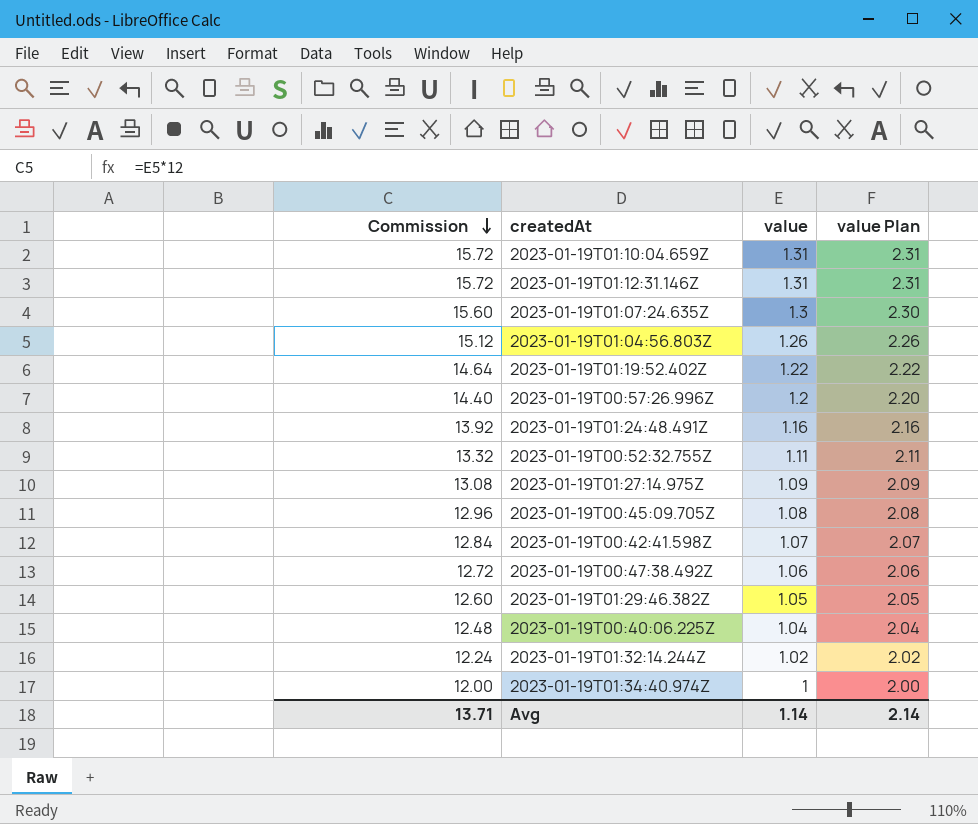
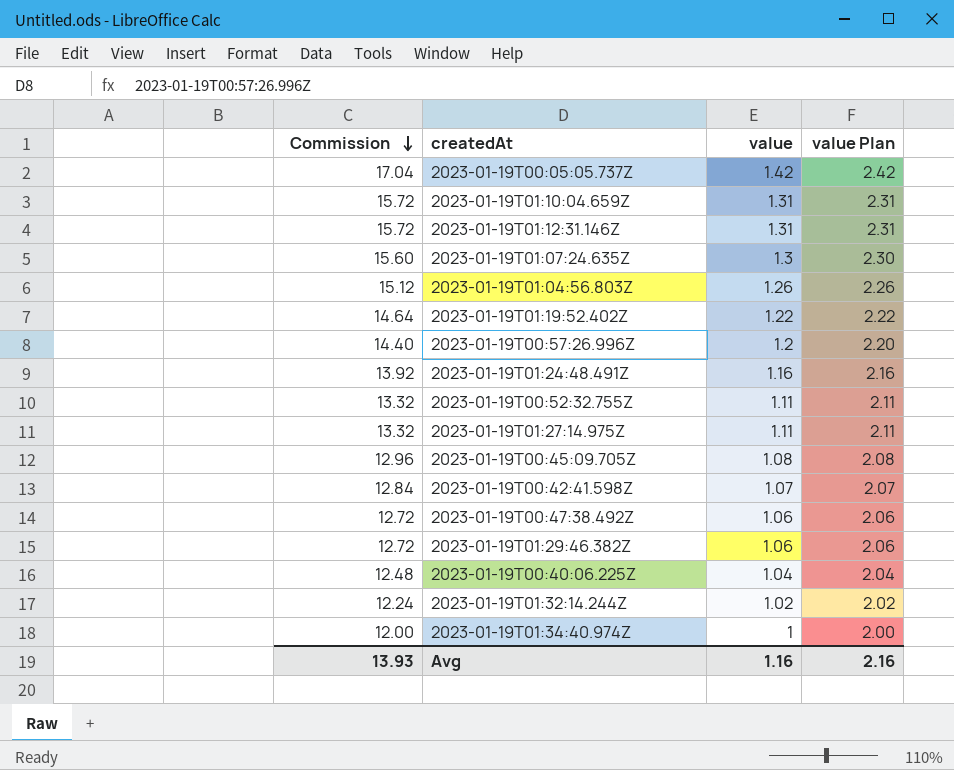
row 2023-01-19T00:05:05.737Z: none -> 17.04 | 1.42 | 2.42
2023-01-19T01:27:14.975Z | Commission: 13.08 -> 13.32
2023-01-19T01:27:14.975Z | value: 1.09 -> 1.11
2023-01-19T01:27:14.975Z | value Plan: 2.09 -> 2.11
2023-01-19T01:29:46.382Z | Commission: 12.60 -> 12.72
2023-01-19T01:29:46.382Z | value: 1.05 -> 1.06
2023-01-19T01:29:46.382Z | value Plan: 2.05 -> 2.06
Avg | Commission: 13.71 -> 13.93
Avg | value: 1.14 -> 1.16
Avg | value Plan: 2.14 -> 2.16

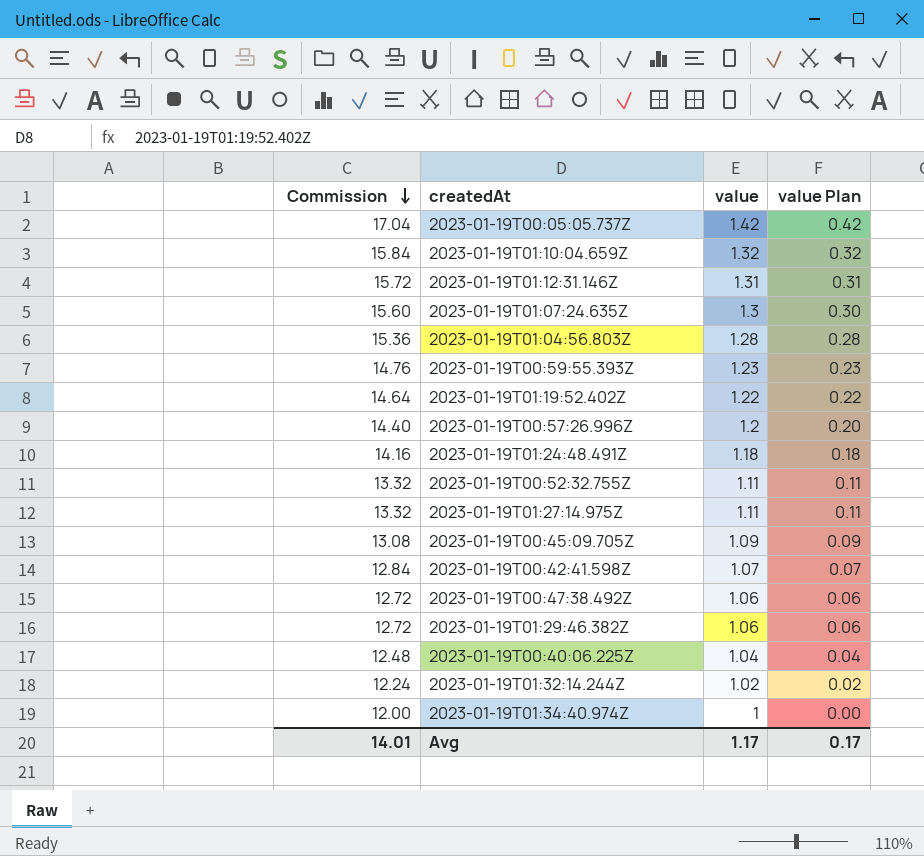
column value Plan | formula: [value] + 1 -> [value] - 1
2023-01-19T01:10:04.659Z | Commission: 15.72 -> 15.84
2023-01-19T01:10:04.659Z | value: 1.31 -> 1.32
2023-01-19T01:04:56.803Z | Commission: 15.12 -> 15.36
2023-01-19T01:04:56.803Z | value: 1.26 -> 1.28
row 2023-01-19T00:59:55.393Z: none -> 14.76 | 1.23 | 0.23
2023-01-19T01:24:48.491Z | Commission: 13.92 -> 14.16
2023-01-19T01:24:48.491Z | value: 1.16 -> 1.18
2023-01-19T00:45:09.705Z | Commission: 12.96 -> 13.08
2023-01-19T00:45:09.705Z | value: 1.08 -> 1.09
Avg | Commission: 13.93 -> 14.01
Avg | value: 1.16 -> 1.17
Avg | value Plan: 2.16 -> 0.17

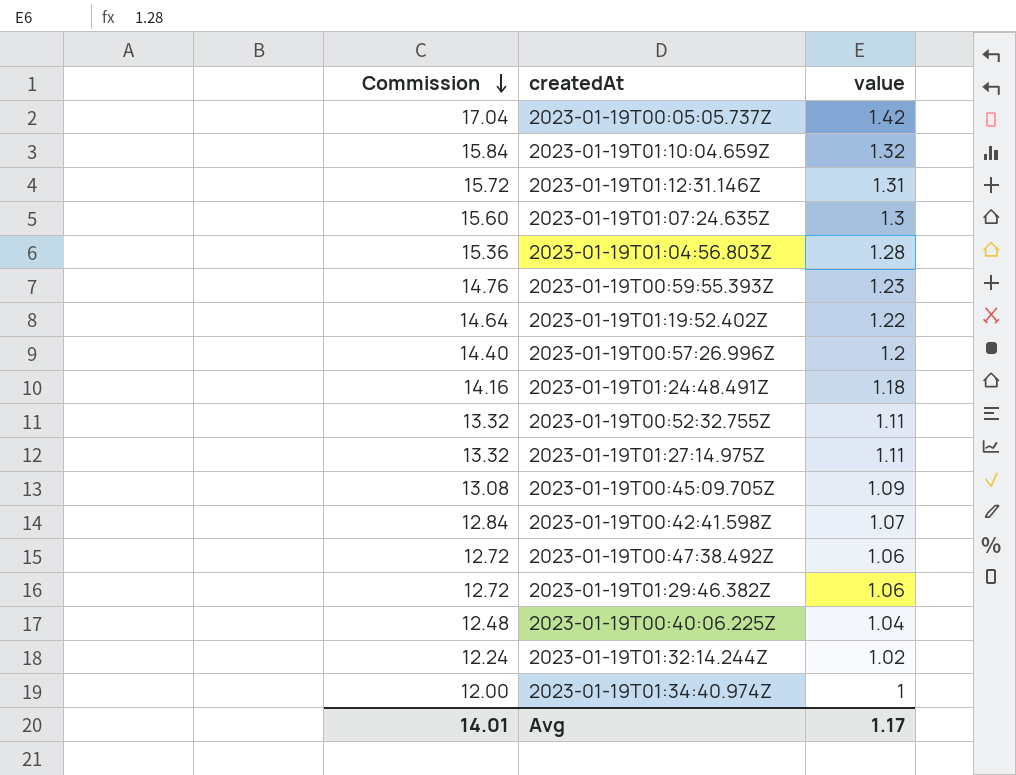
column value Plan | formula: [value] - 1 -> none

